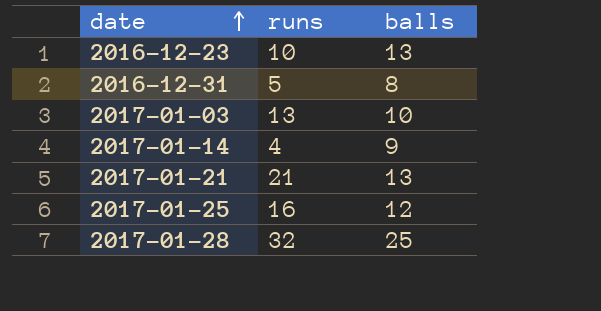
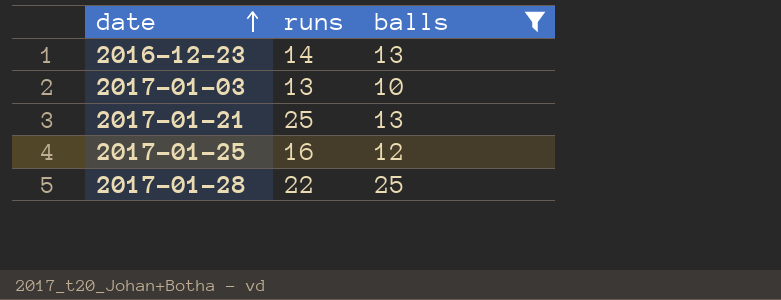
filter: none -> balls >= 10
2016-12-23 | runs: 10 -> 14
2017-01-21 | runs: 21 -> 25
2017-01-28 | runs: 32 -> 22

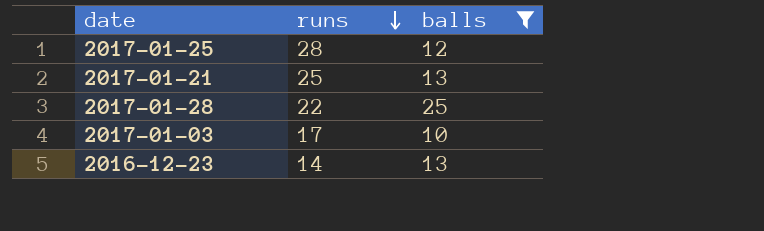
row order: date ascending -> runs descending
2017-01-25 | runs: 16 -> 28
2017-01-03 | runs: 13 -> 17

